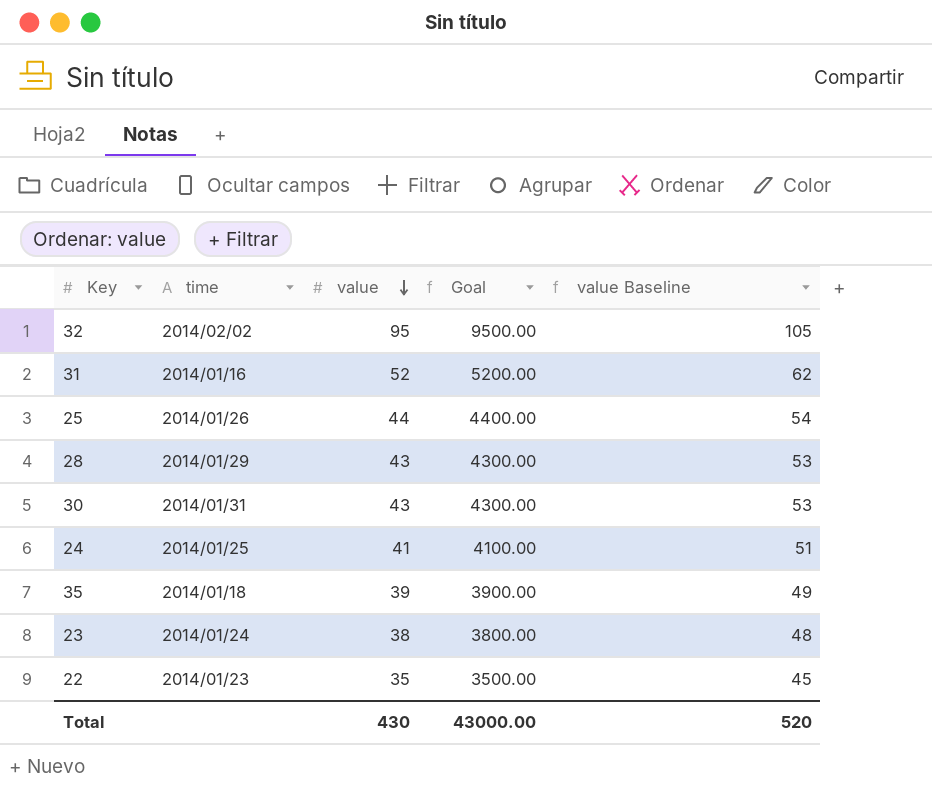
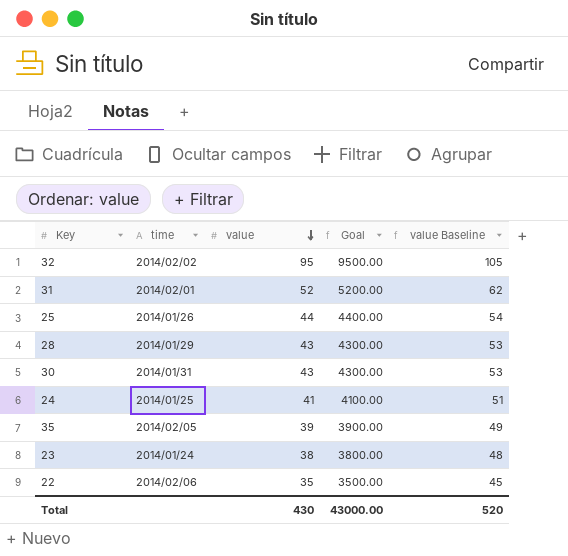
31 | time: 2014/01/16 -> 2014/02/01
35 | time: 2014/01/18 -> 2014/02/05
22 | time: 2014/01/23 -> 2014/02/06

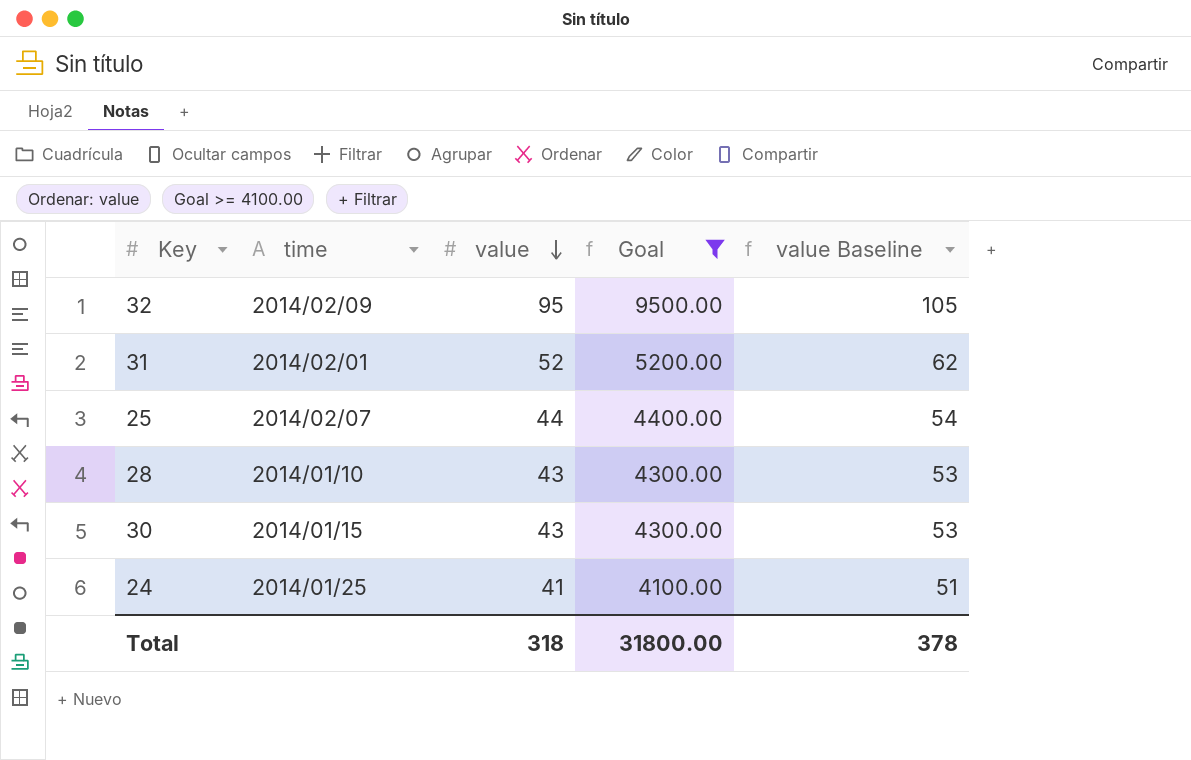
filter: none -> Goal >= 4100.00
32 | time: 2014/02/02 -> 2014/02/09
25 | time: 2014/01/26 -> 2014/02/07
28 | time: 2014/01/29 -> 2014/01/10
30 | time: 2014/01/31 -> 2014/01/15
Total | value: 430 -> 318
Total | Goal: 43000.00 -> 31800.00
Total | value Baseline: 520 -> 378

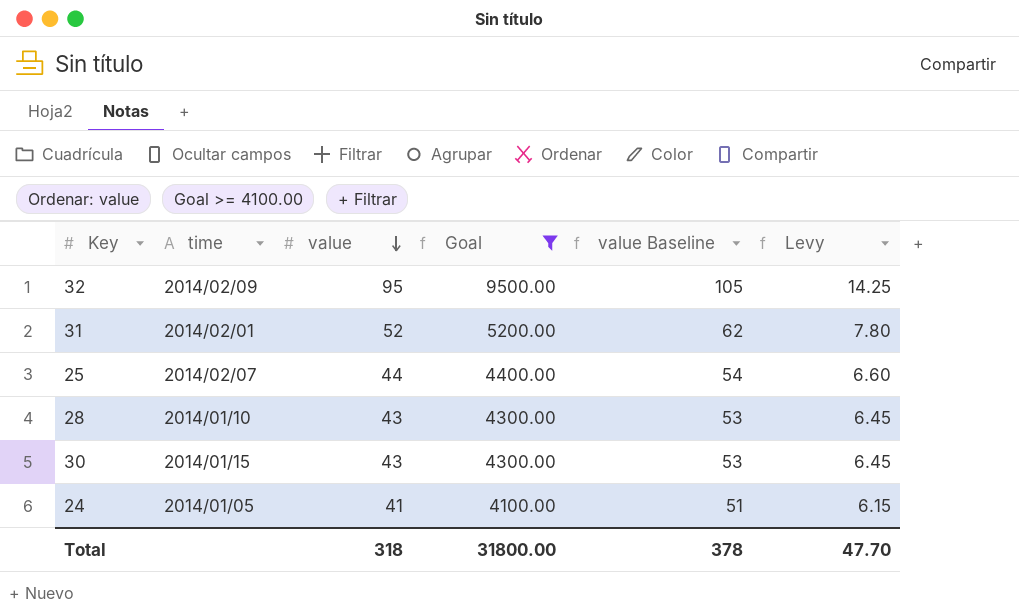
column Levy | formula: none -> [value] * 0.15
24 | time: 2014/01/25 -> 2014/01/05

